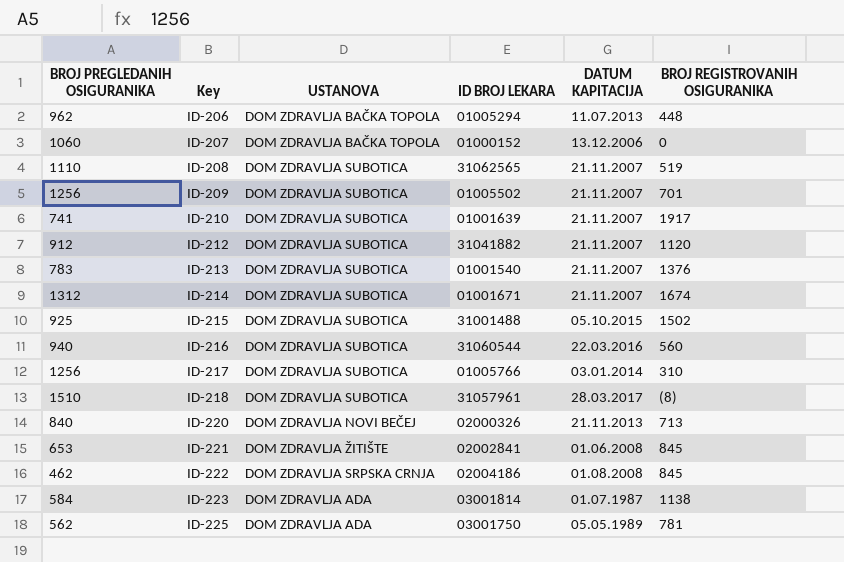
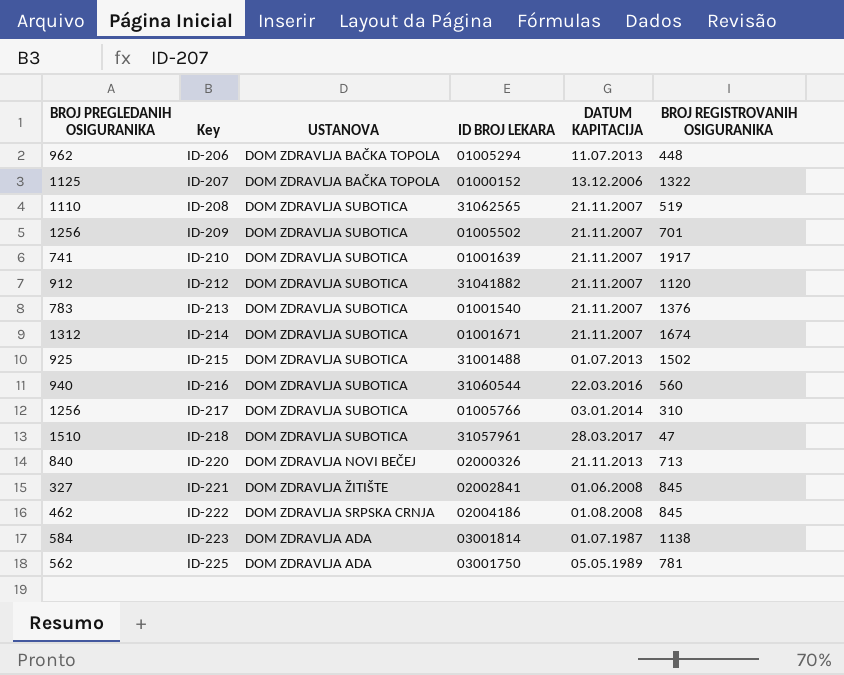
ID-207 | BROJ PREGLEDANIH OSIGURANIKA: 1060 -> 1125
ID-207 | BROJ REGISTROVANIH OSIGURANIKA: 0 -> 1322
ID-215 | DATUM KAPITACIJA: 05.10.2015 -> 01.07.2013
ID-218 | BROJ REGISTROVANIH OSIGURANIKA: (8) -> 47
ID-221 | BROJ PREGLEDANIH OSIGURANIKA: 653 -> 327

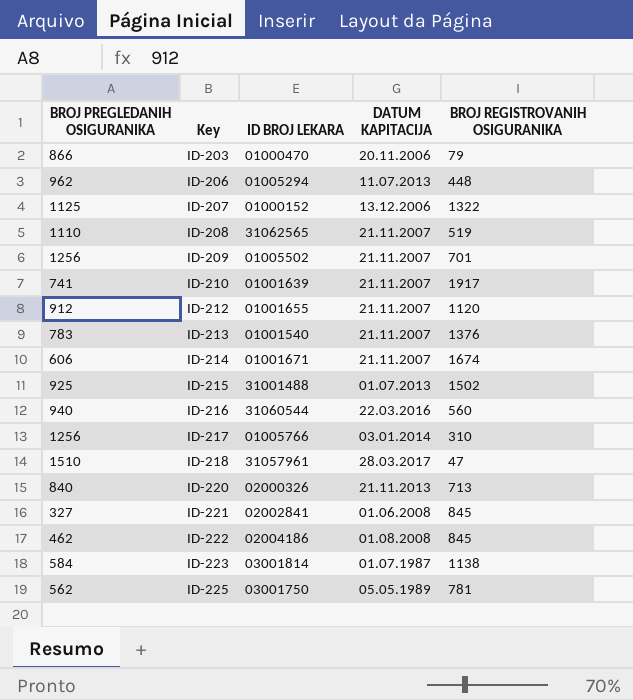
column USTANOVA | position: 3 -> none
row ID-203: none -> 866 | 01000470 | 20.11.2006 | 79
ID-212 | ID BROJ LEKARA: 31041882 -> 01001655
ID-214 | BROJ PREGLEDANIH OSIGURANIKA: 1312 -> 606

